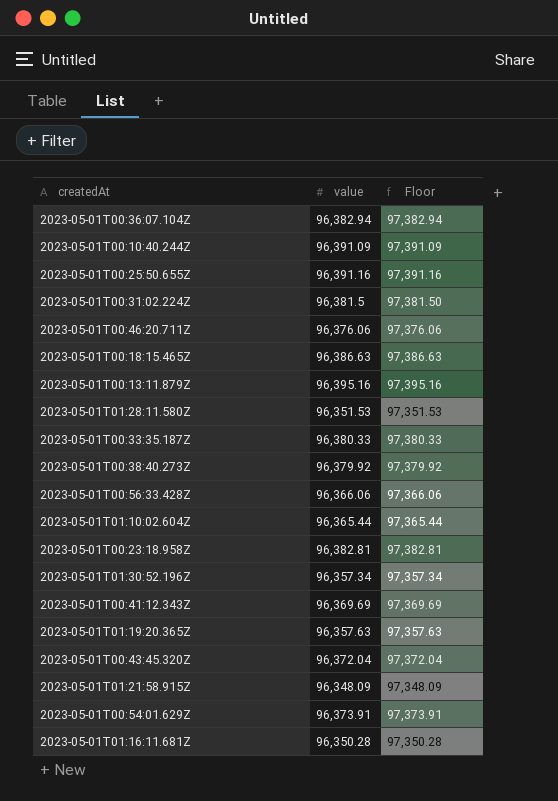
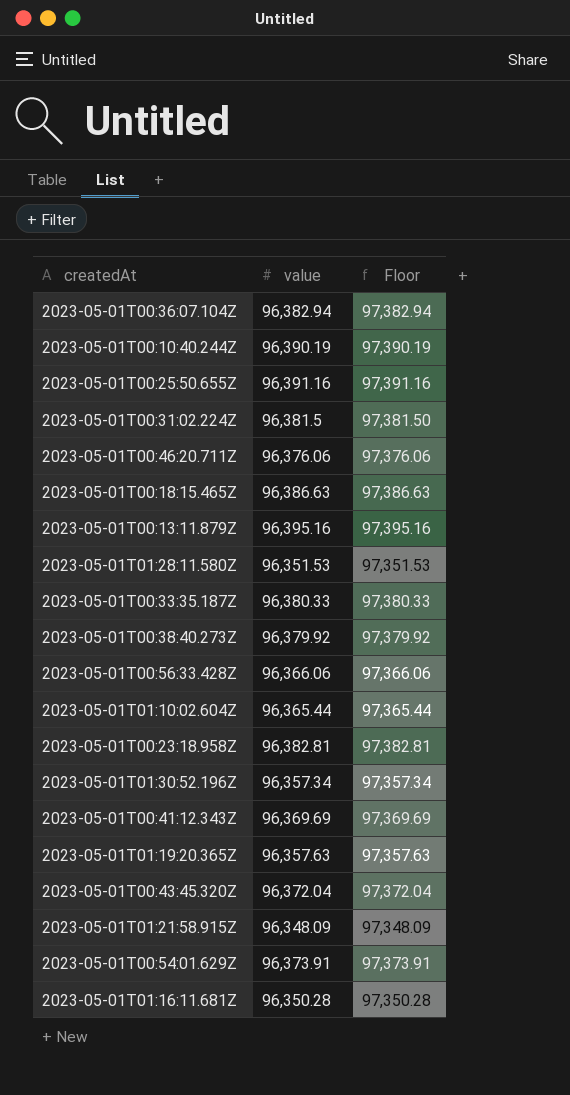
2023-05-01T00:10:40.244Z | value: 96,391.09 -> 96,390.19
2023-05-01T00:10:40.244Z | Floor: 97,391.09 -> 97,390.19

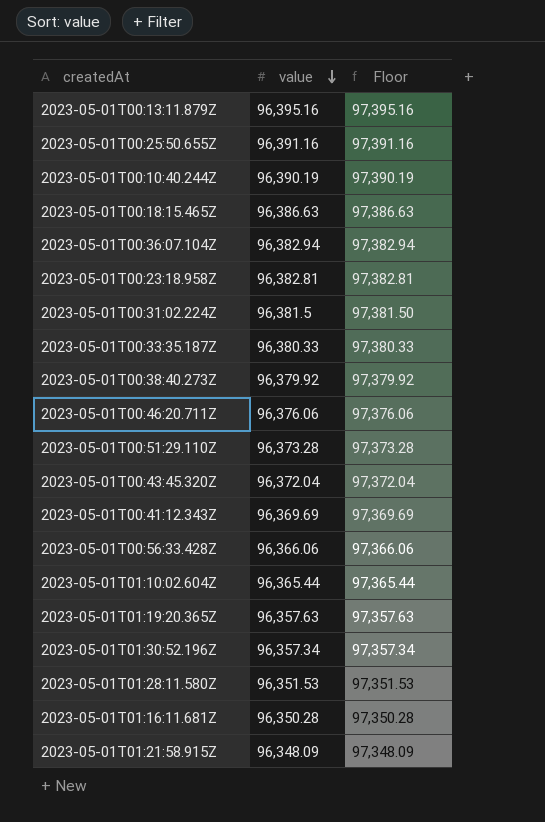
row order: none -> value descending
row 2023-05-01T00:54:01.629Z: 96,373.91 | 97,373.91 -> none
row 2023-05-01T00:51:29.110Z: none -> 96,373.28 | 97,373.28

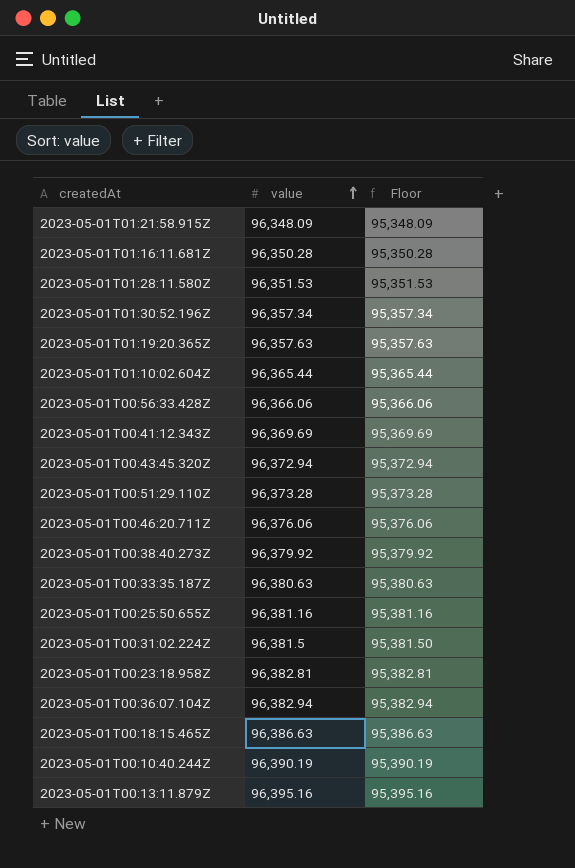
row order: value descending -> value ascending
column Floor | formula: [value] + 1000 -> [value] - 1000
2023-05-01T00:43:45.320Z | value: 96,372.04 -> 96,372.94
2023-05-01T00:33:35.187Z | value: 96,380.33 -> 96,380.63
2023-05-01T00:25:50.655Z | value: 96,391.16 -> 96,381.16

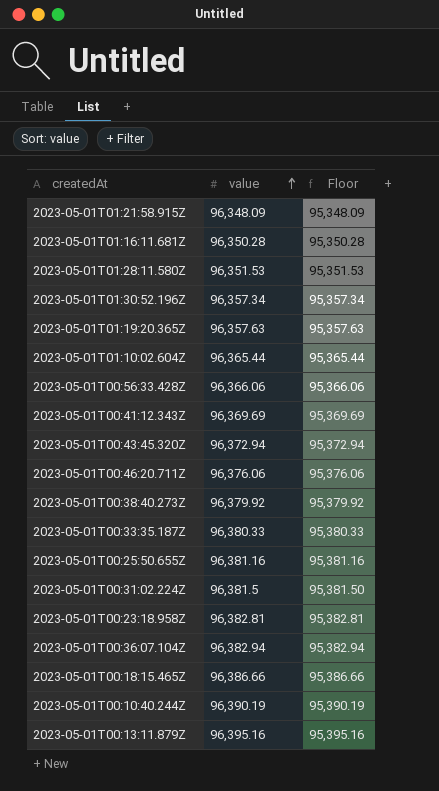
row 2023-05-01T00:51:29.110Z: 96,373.28 | 95,373.28 -> none
2023-05-01T00:33:35.187Z | value: 96,380.63 -> 96,380.33
2023-05-01T00:33:35.187Z | Floor: 95,380.63 -> 95,380.33
2023-05-01T00:18:15.465Z | value: 96,386.63 -> 96,386.66
2023-05-01T00:18:15.465Z | Floor: 95,386.63 -> 95,386.66

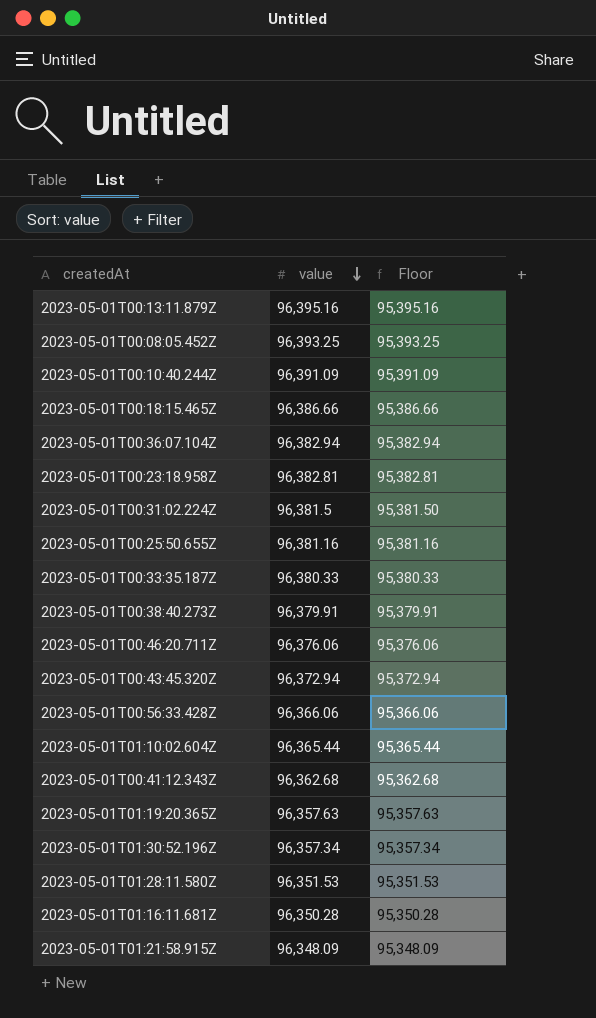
row order: value ascending -> value descending
row 2023-05-01T00:08:05.452Z: none -> 96,393.25 | 95,393.25
2023-05-01T00:10:40.244Z | value: 96,390.19 -> 96,391.09
2023-05-01T00:10:40.244Z | Floor: 95,390.19 -> 95,391.09
2023-05-01T00:38:40.273Z | value: 96,379.92 -> 96,379.91
2023-05-01T00:38:40.273Z | Floor: 95,379.92 -> 95,379.91
2023-05-01T00:41:12.343Z | value: 96,369.69 -> 96,362.68
2023-05-01T00:41:12.343Z | Floor: 95,369.69 -> 95,362.68

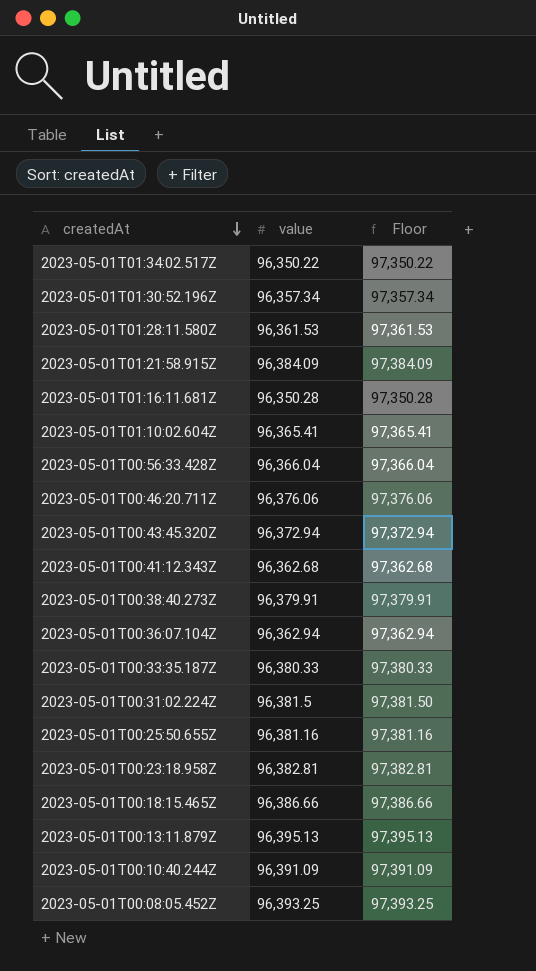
row order: value descending -> createdAt descending
column Floor | formula: [value] - 1000 -> [value] + 1000
row 2023-05-01T01:19:20.365Z: 96,357.63 | 95,357.63 -> none
row 2023-05-01T01:34:02.517Z: none -> 96,350.22 | 97,350.22
2023-05-01T01:28:11.580Z | value: 96,351.53 -> 96,361.53
2023-05-01T01:21:58.915Z | value: 96,348.09 -> 96,384.09
2023-05-01T01:10:02.604Z | value: 96,365.44 -> 96,365.41
2023-05-01T00:56:33.428Z | value: 96,366.06 -> 96,366.04
2023-05-01T00:36:07.104Z | value: 96,382.94 -> 96,362.94
2023-05-01T00:13:11.879Z | value: 96,395.16 -> 96,395.13

